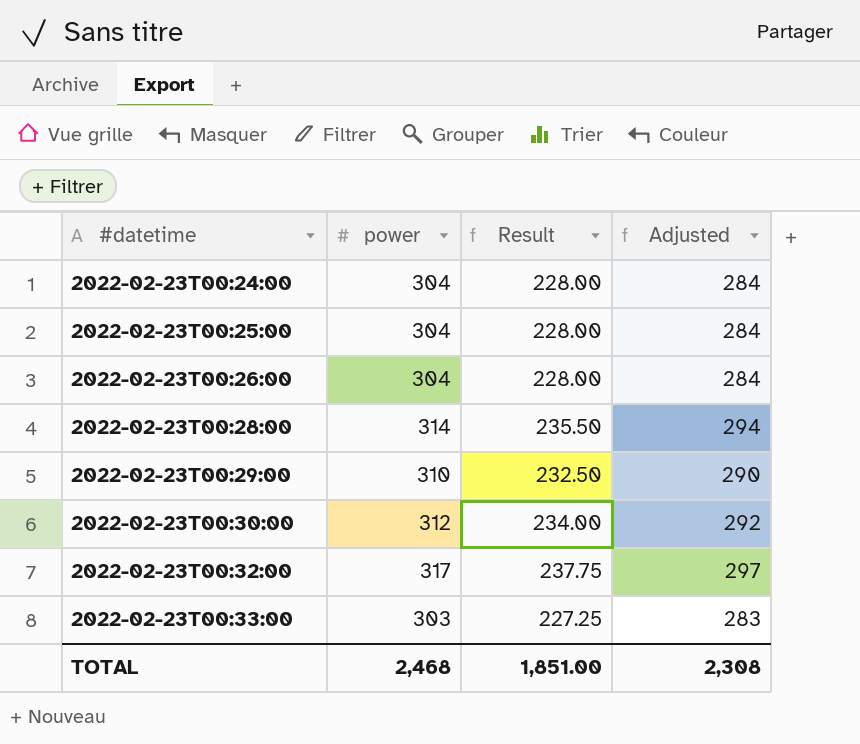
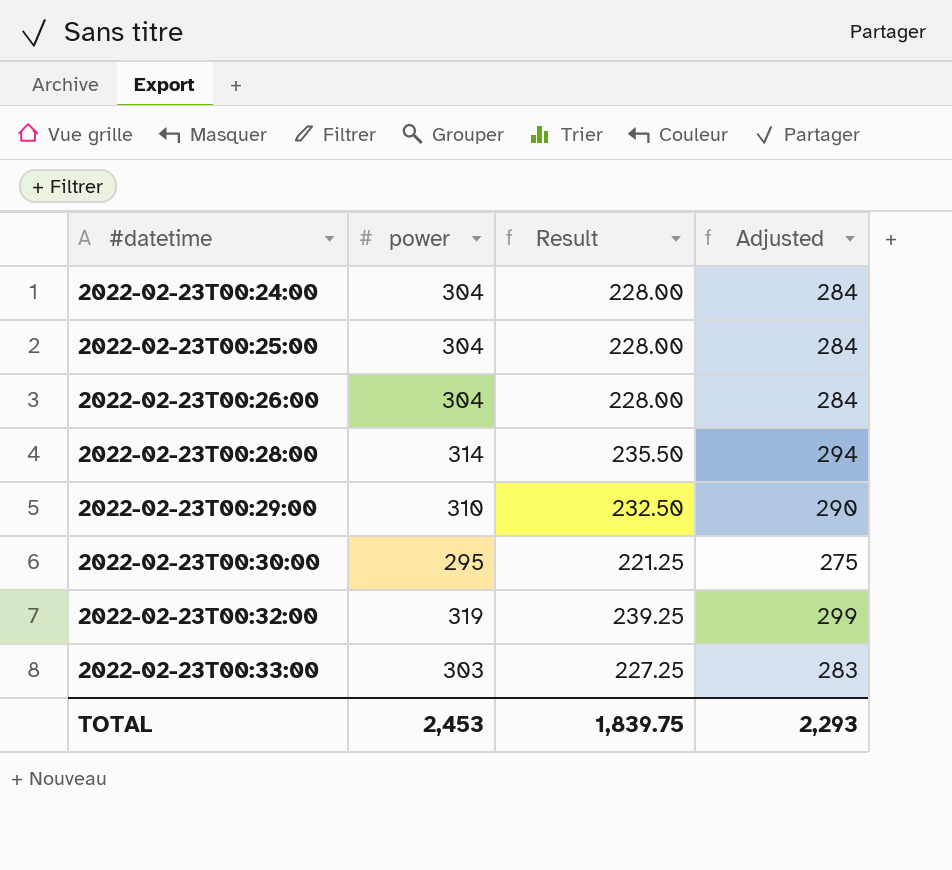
2022-02-23T00:30:00 | power: 312 -> 295
2022-02-23T00:30:00 | Result: 234.00 -> 221.25
2022-02-23T00:30:00 | Adjusted: 292 -> 275
2022-02-23T00:32:00 | power: 317 -> 319
2022-02-23T00:32:00 | Result: 237.75 -> 239.25
2022-02-23T00:32:00 | Adjusted: 297 -> 299
TOTAL | power: 2,468 -> 2,453
TOTAL | Result: 1,851.00 -> 1,839.75
TOTAL | Adjusted: 2,308 -> 2,293

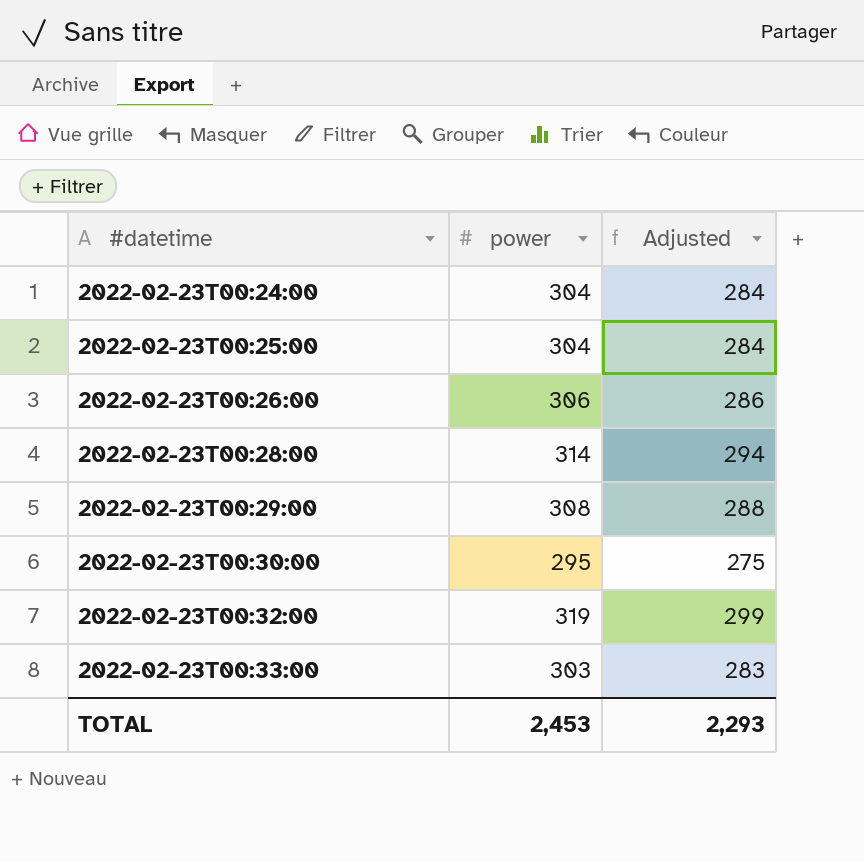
column Result | formula: [power] * 0.75 -> none
2022-02-23T00:26:00 | power: 304 -> 306
2022-02-23T00:26:00 | Adjusted: 284 -> 286
2022-02-23T00:29:00 | power: 310 -> 308
2022-02-23T00:29:00 | Adjusted: 290 -> 288

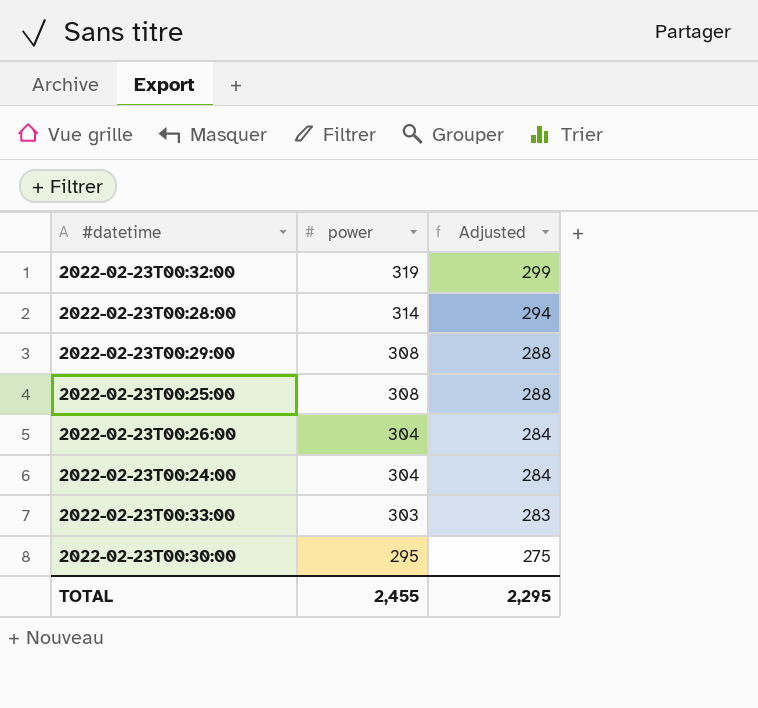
row order: #datetime ascending -> power descending
2022-02-23T00:25:00 | power: 304 -> 308
2022-02-23T00:25:00 | Adjusted: 284 -> 288
2022-02-23T00:26:00 | power: 306 -> 304
2022-02-23T00:26:00 | Adjusted: 286 -> 284
TOTAL | power: 2,453 -> 2,455
TOTAL | Adjusted: 2,293 -> 2,295

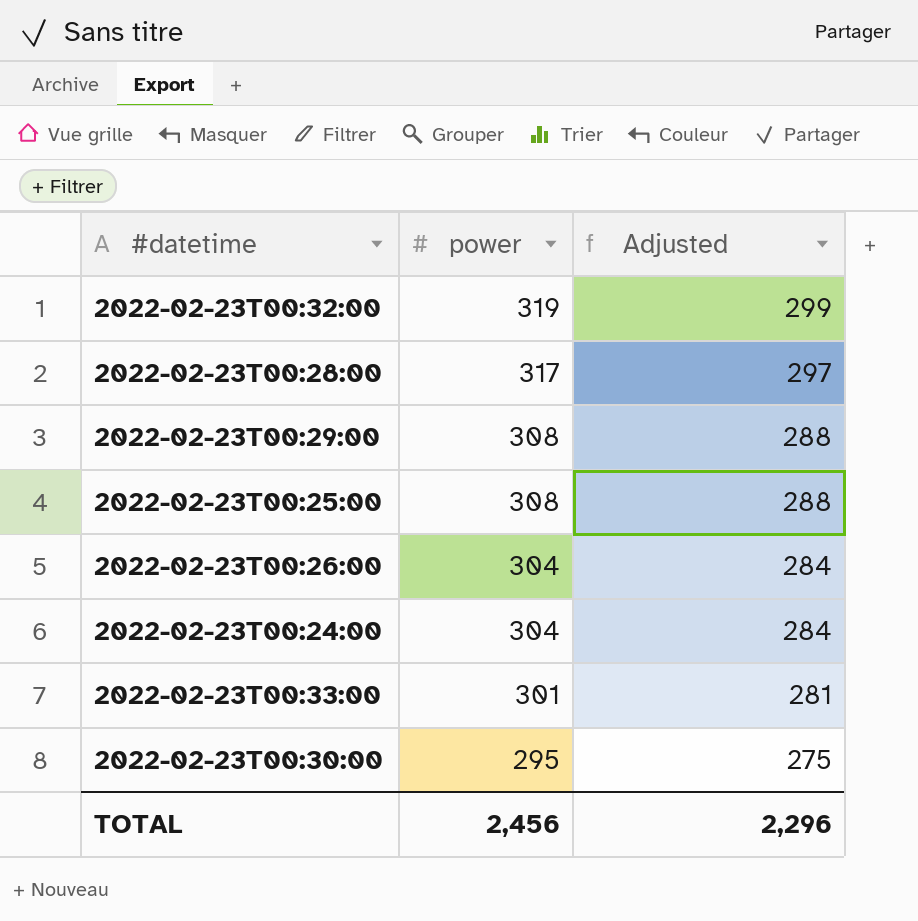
2022-02-23T00:28:00 | power: 314 -> 317
2022-02-23T00:28:00 | Adjusted: 294 -> 297
2022-02-23T00:33:00 | power: 303 -> 301
2022-02-23T00:33:00 | Adjusted: 283 -> 281
TOTAL | power: 2,455 -> 2,456
TOTAL | Adjusted: 2,295 -> 2,296

